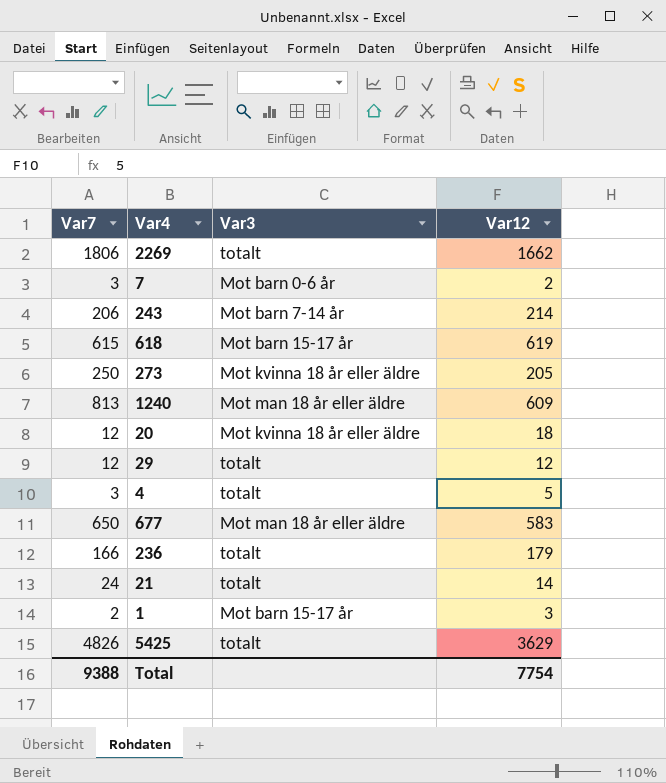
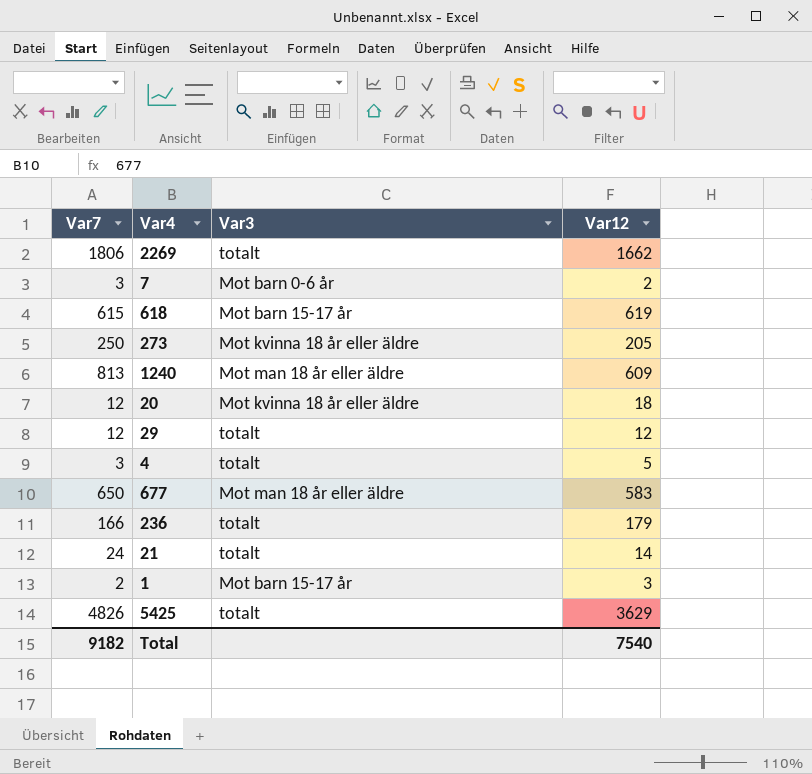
row 243: 206 | Mot barn 7-14 år | 214 -> none
Total | Var7: 9388 -> 9182
Total | Var12: 7754 -> 7540

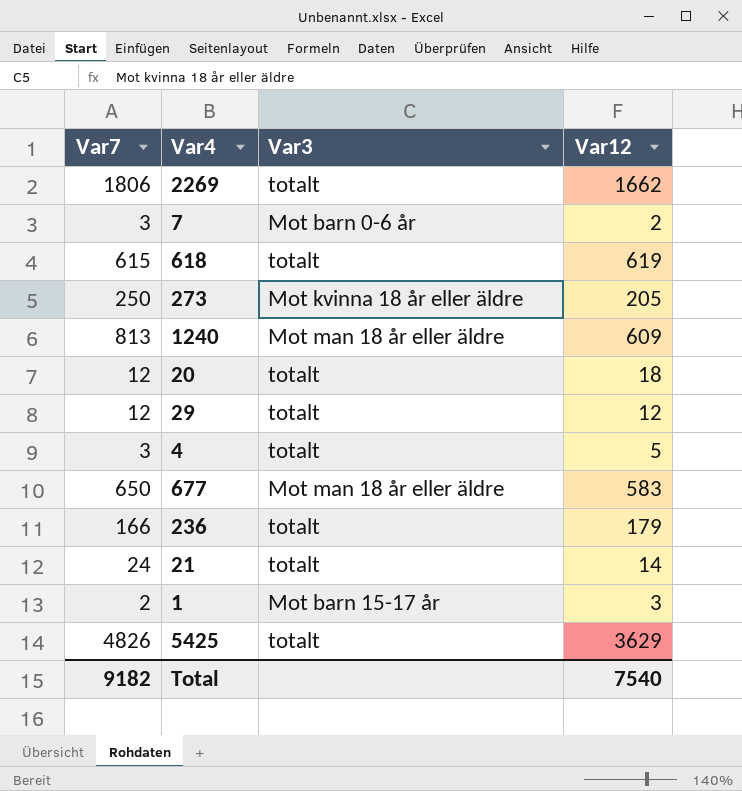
618 | Var3: Mot barn 15-17 år -> totalt
20 | Var3: Mot kvinna 18 år eller äldre -> totalt

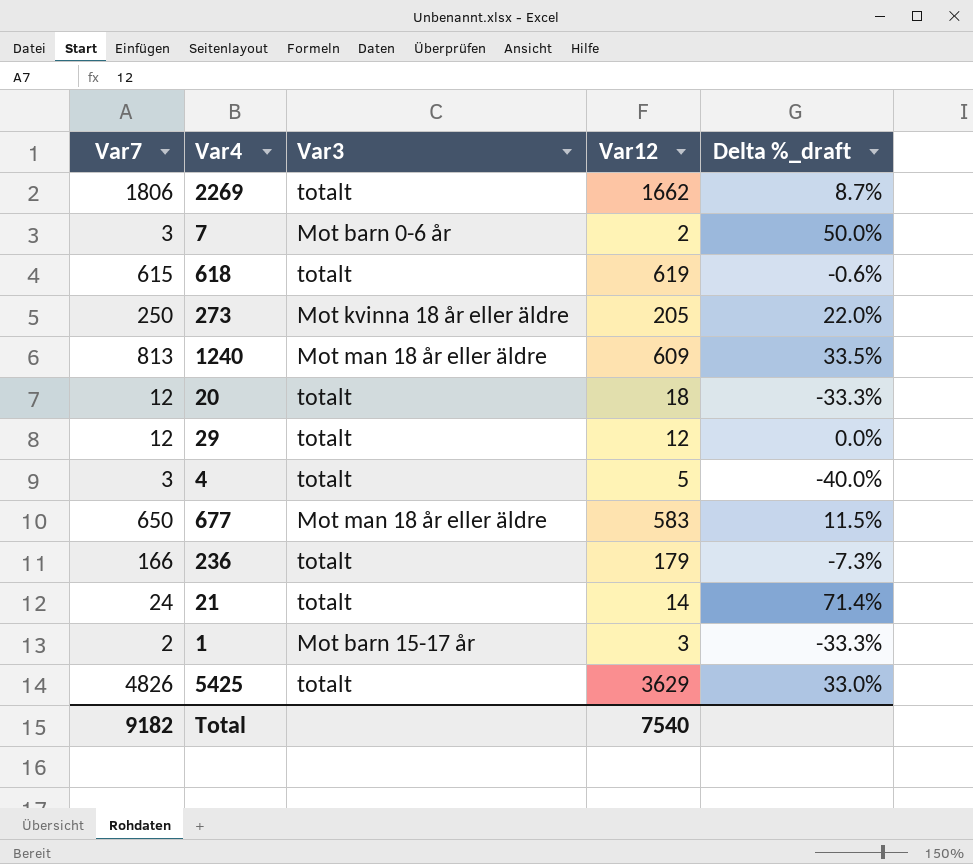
column Delta %_draft | formula: none -> ([Var7] - [Var12]) / [Var12]

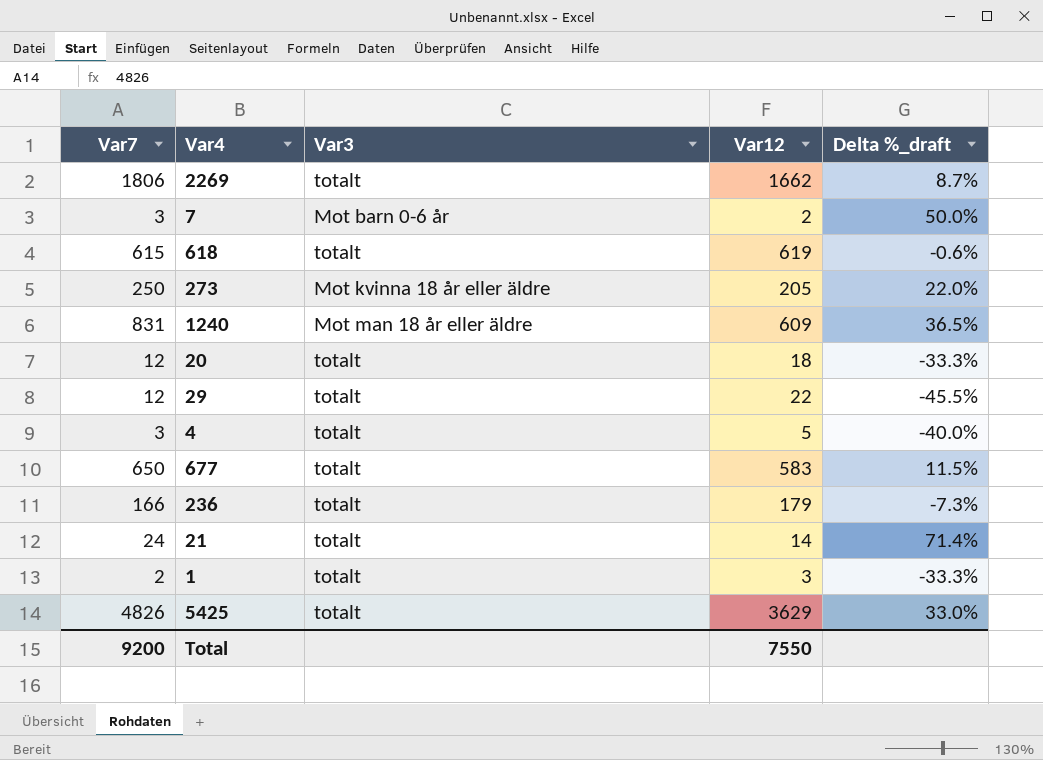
1240 | Var7: 813 -> 831
1240 | Delta %_draft: 33.5% -> 36.5%
29 | Var12: 12 -> 22
29 | Delta %_draft: 0.0% -> -45.5%
677 | Var3: Mot man 18 år eller äldre -> totalt
1 | Var3: Mot barn 15-17 år -> totalt
Total | Var7: 9182 -> 9200
Total | Var12: 7540 -> 7550

